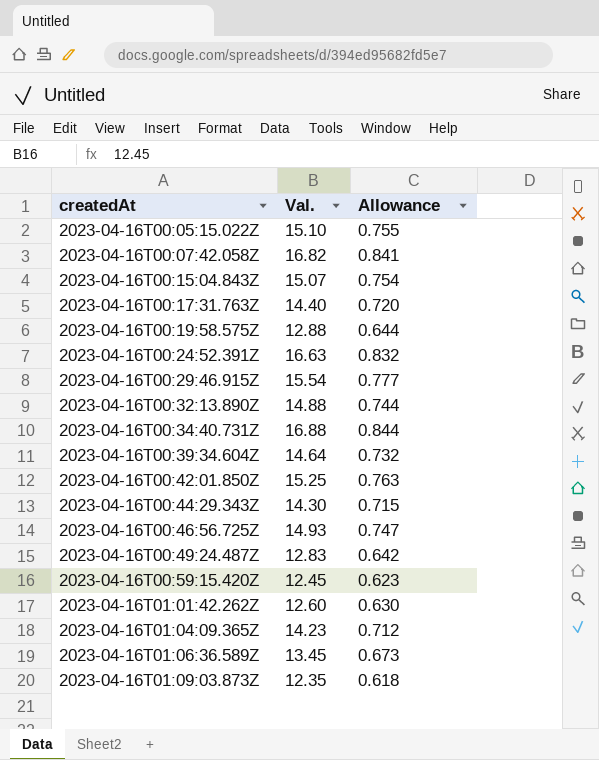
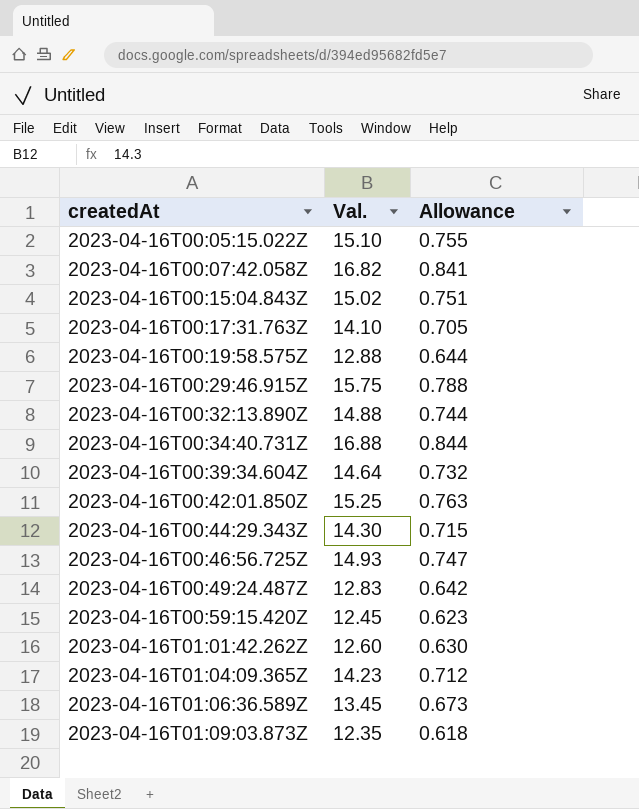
row 2023-04-16T00:24:52.391Z: 16.63 | 0.832 -> none
2023-04-16T00:15:04.843Z | Val.: 15.07 -> 15.02
2023-04-16T00:15:04.843Z | Allowance: 0.754 -> 0.751
2023-04-16T00:17:31.763Z | Val.: 14.40 -> 14.10
2023-04-16T00:17:31.763Z | Allowance: 0.720 -> 0.705
2023-04-16T00:29:46.915Z | Val.: 15.54 -> 15.75
2023-04-16T00:29:46.915Z | Allowance: 0.777 -> 0.788

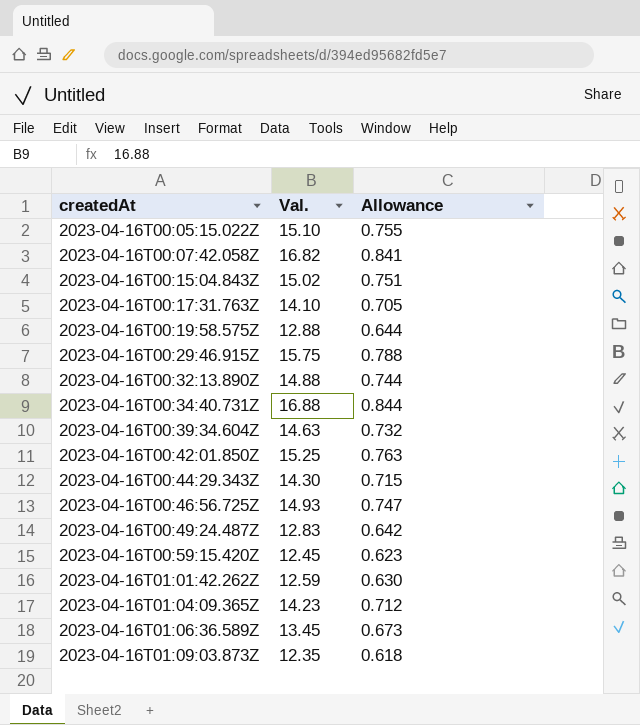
2023-04-16T00:39:34.604Z | Val.: 14.64 -> 14.63
2023-04-16T01:01:42.262Z | Val.: 12.60 -> 12.59

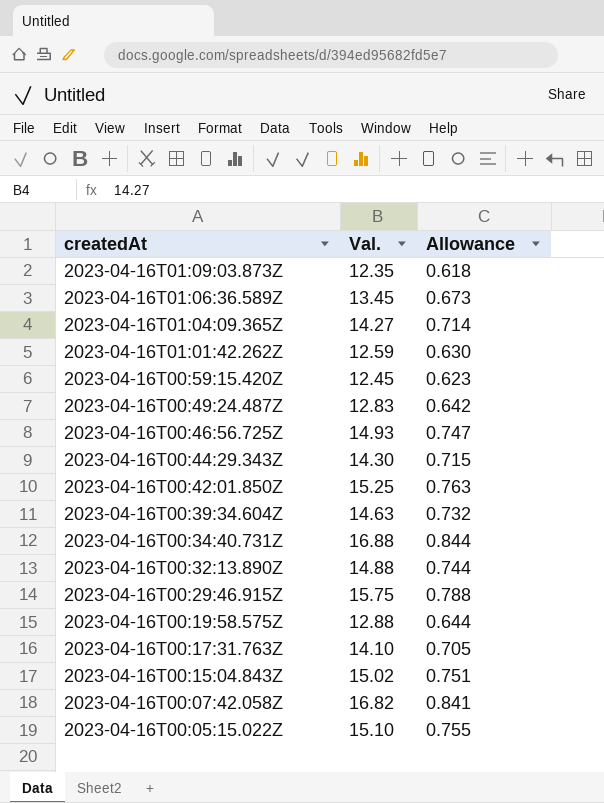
row order: createdAt ascending -> createdAt descending
2023-04-16T01:04:09.365Z | Val.: 14.23 -> 14.27
2023-04-16T01:04:09.365Z | Allowance: 0.712 -> 0.714

